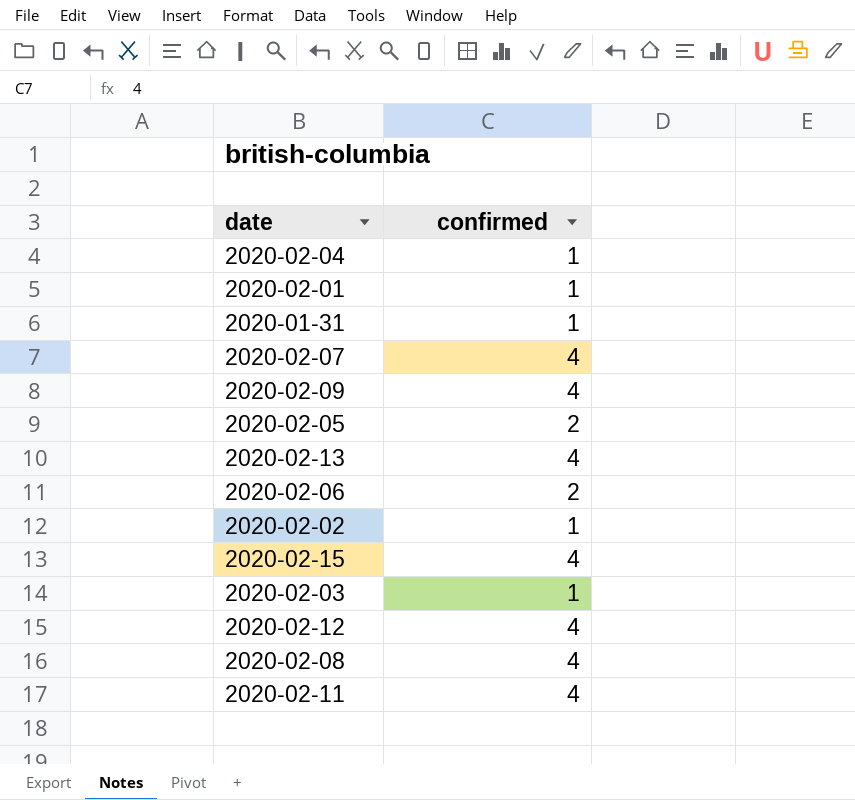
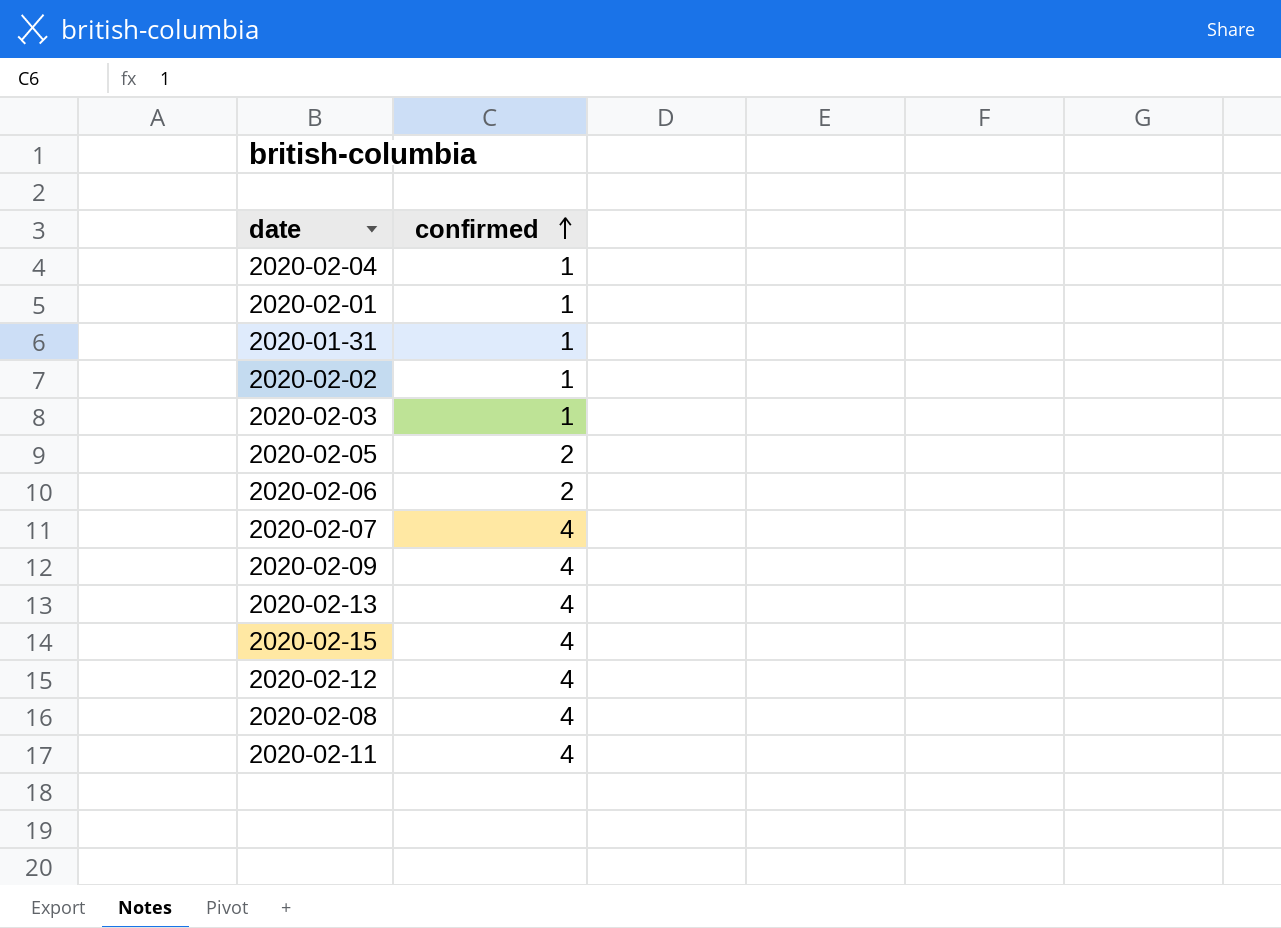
row order: none -> confirmed ascending

